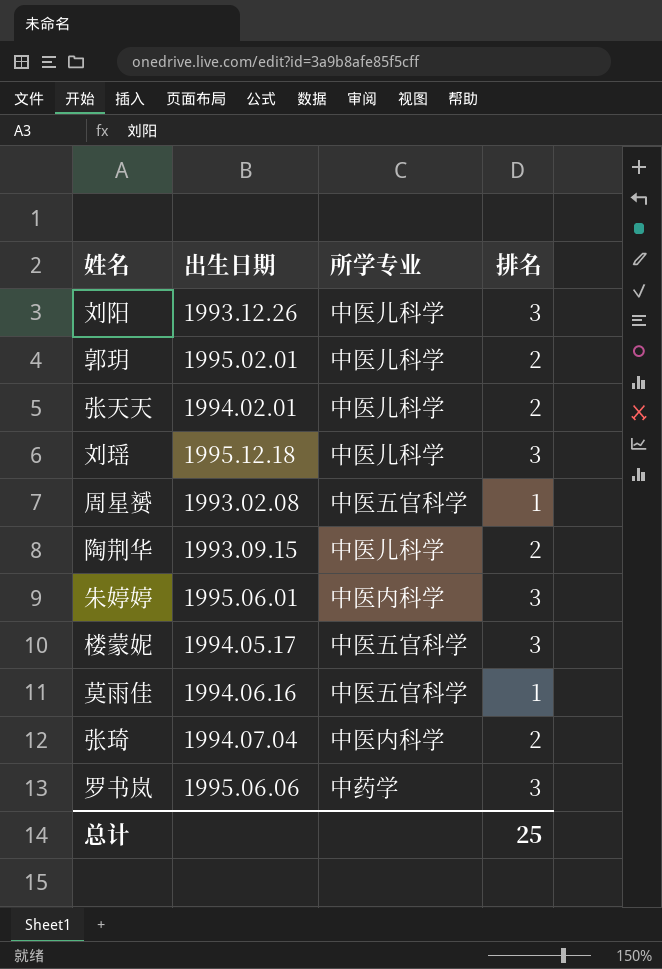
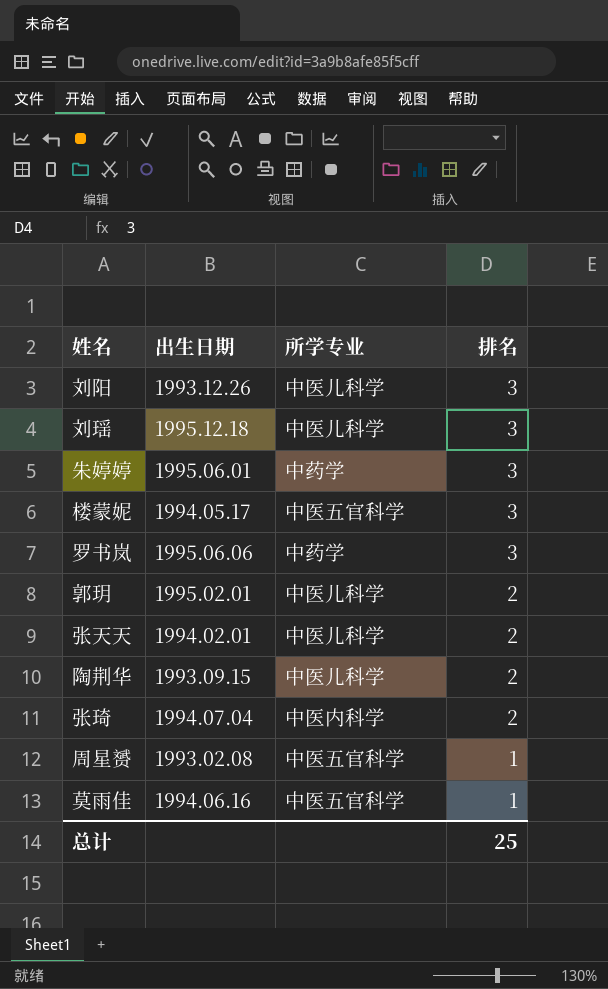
row order: none -> 排名 descending
朱婷婷 | 所学专业: 中医内科学 -> 中药学

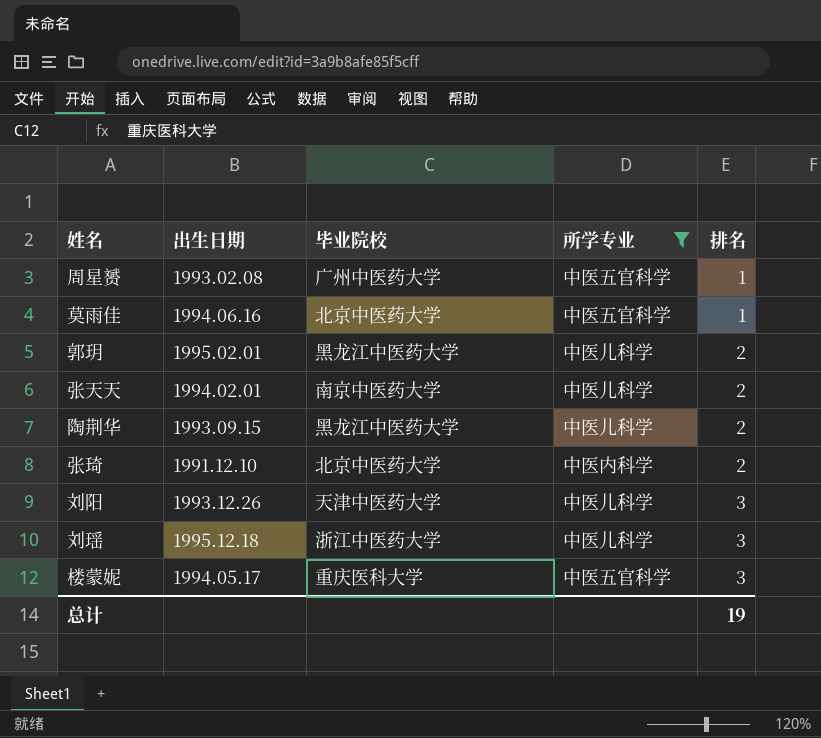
filter: none -> 所学专业 != 中药学
row order: 排名 descending -> 排名 ascending
column 毕业院校 | position: none -> 3
张琦 | 出生日期: 1994.07.04 -> 1991.12.10
总计 | 排名: 25 -> 19

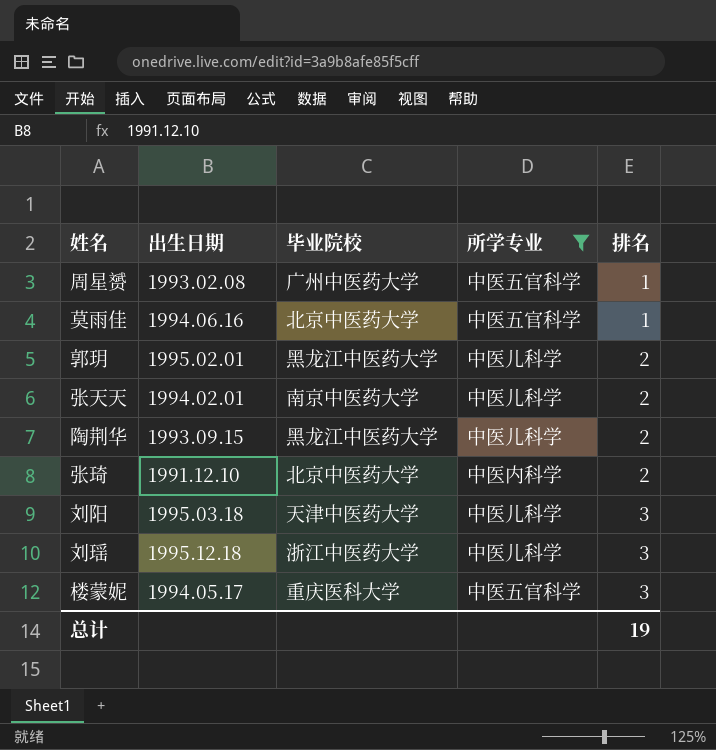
刘阳 | 出生日期: 1993.12.26 -> 1995.03.18

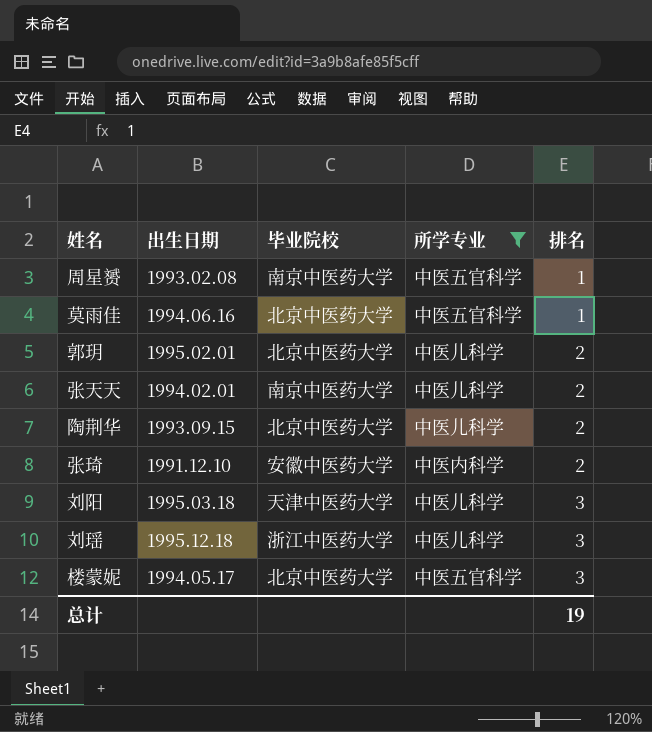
周星赟 | 毕业院校: 广州中医药大学 -> 南京中医药大学
郭玥 | 毕业院校: 黑龙江中医药大学 -> 北京中医药大学
陶荆华 | 毕业院校: 黑龙江中医药大学 -> 北京中医药大学
张琦 | 毕业院校: 北京中医药大学 -> 安徽中医药大学
楼蒙妮 | 毕业院校: 重庆医科大学 -> 北京中医药大学

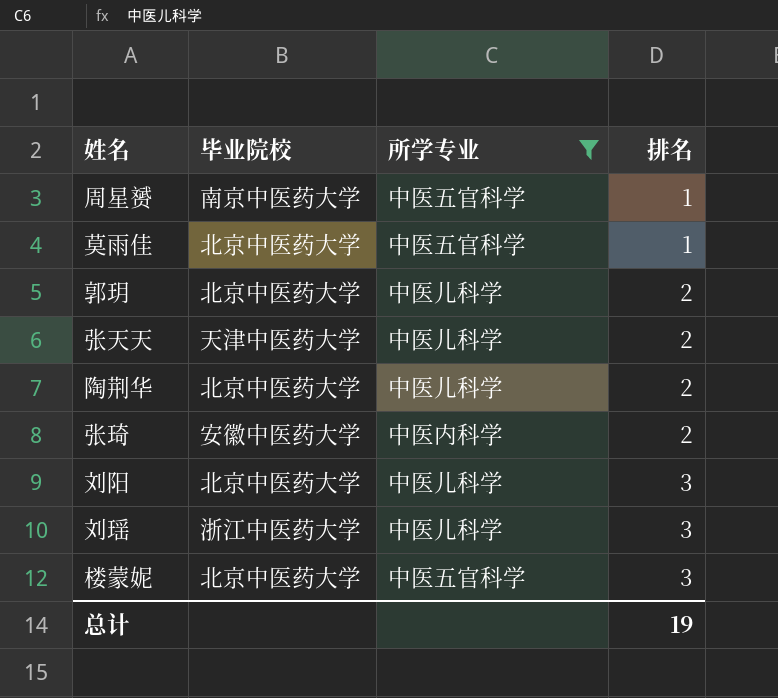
column 出生日期 | position: 2 -> none
张天天 | 毕业院校: 南京中医药大学 -> 天津中医药大学
刘阳 | 毕业院校: 天津中医药大学 -> 北京中医药大学

